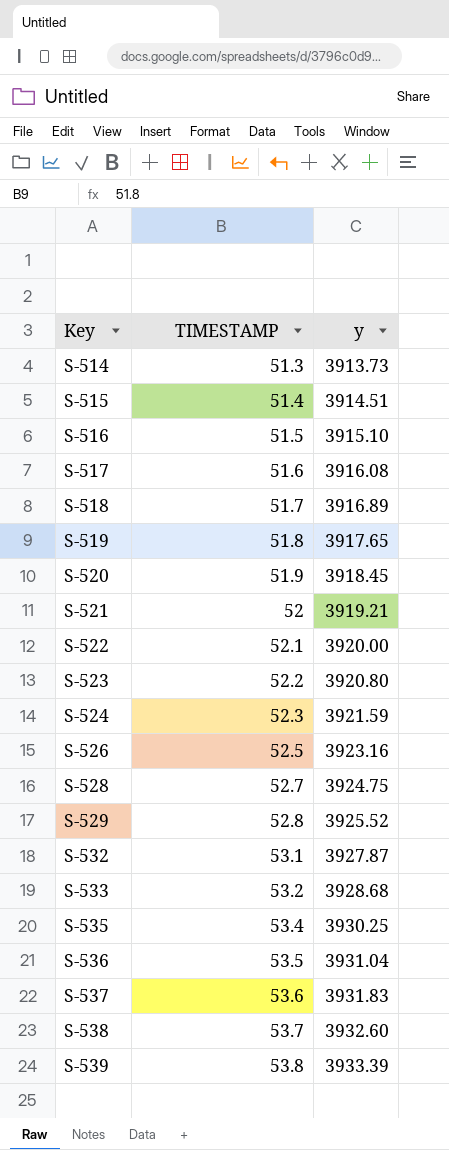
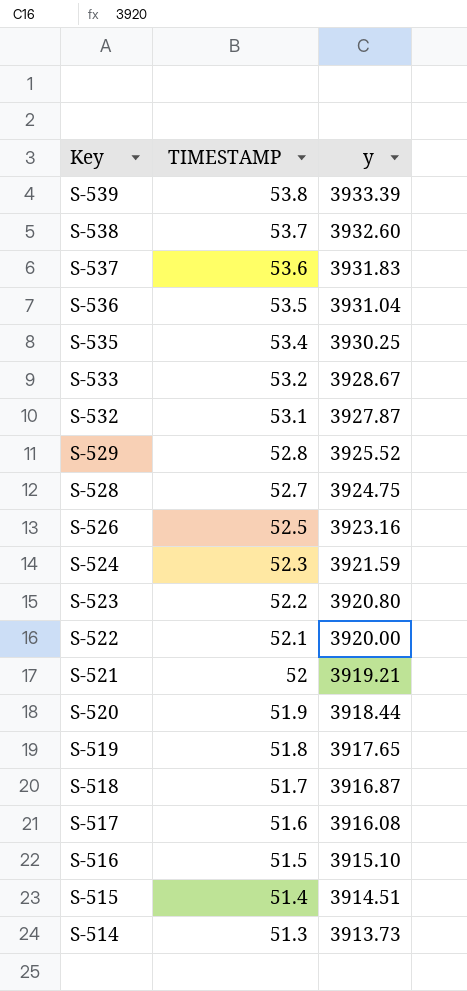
row order: Key ascending -> Key descending
S-533 | y: 3928.68 -> 3928.67
S-520 | y: 3918.45 -> 3918.44
S-518 | y: 3916.89 -> 3916.87

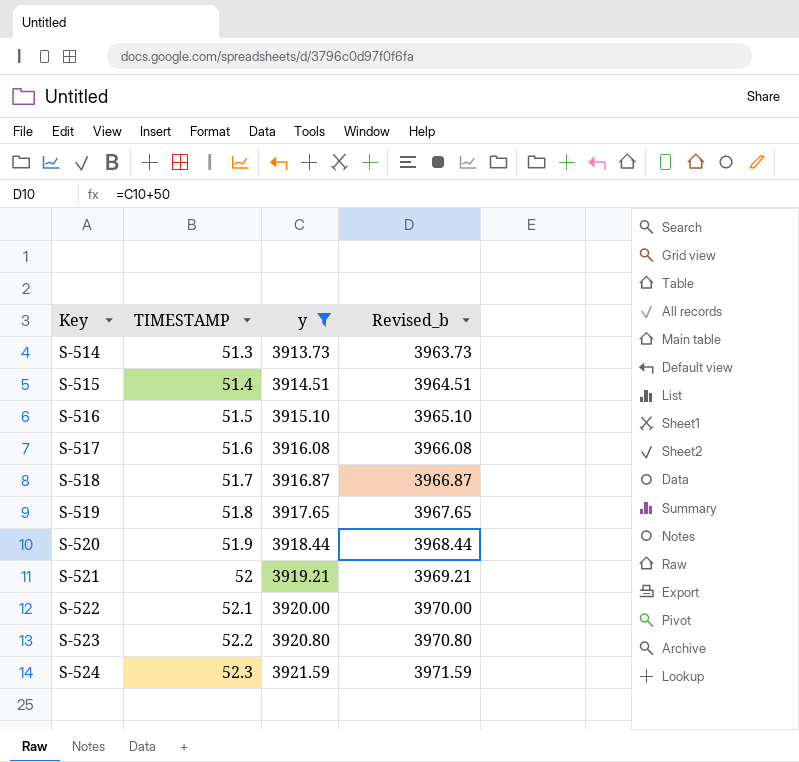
filter: none -> y <= 3921.59
row order: Key descending -> Key ascending
column Revised_b | formula: none -> [y] + 50

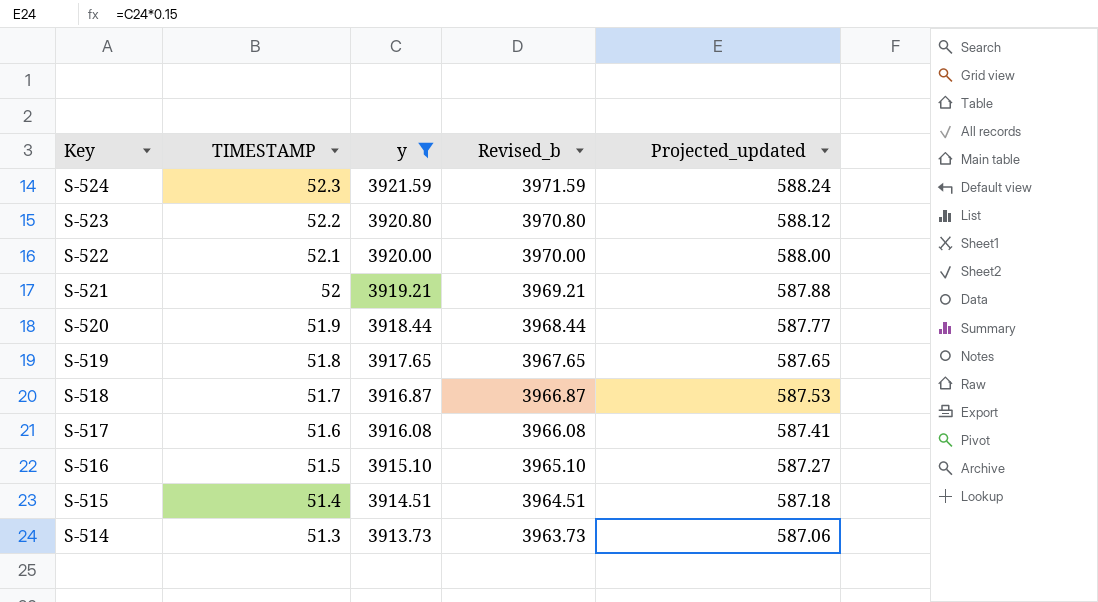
row order: Key ascending -> Key descending
column Projected_updated | formula: none -> [y] * 0.15

